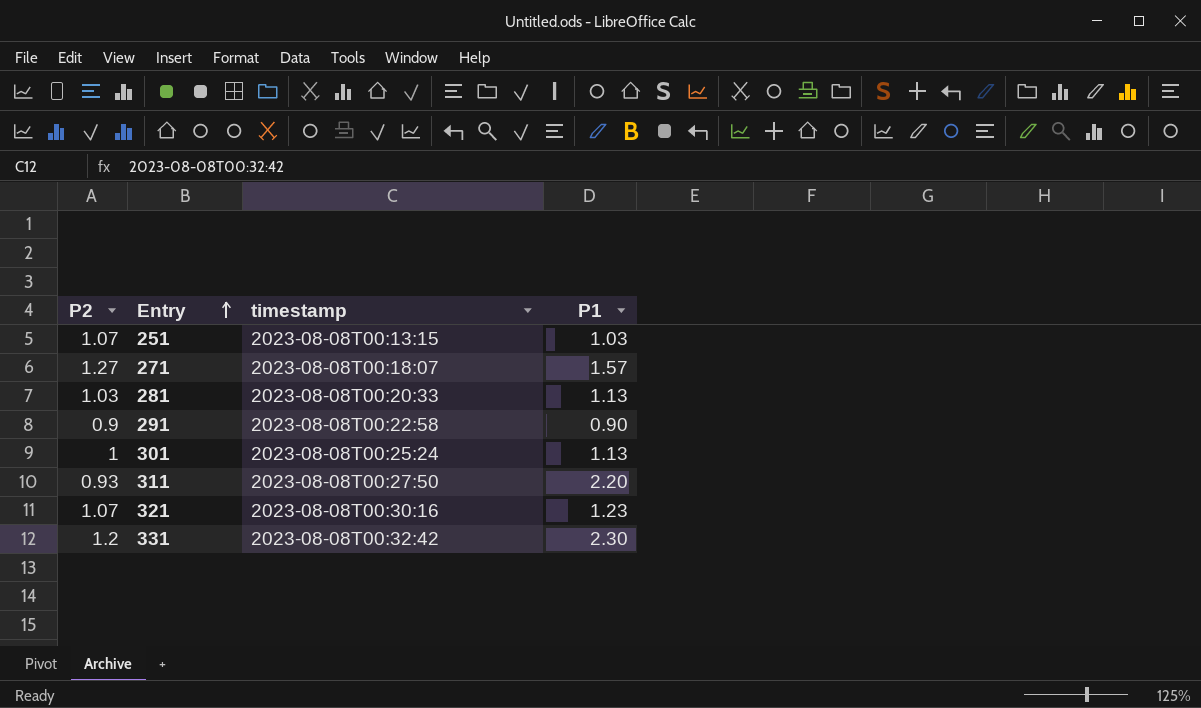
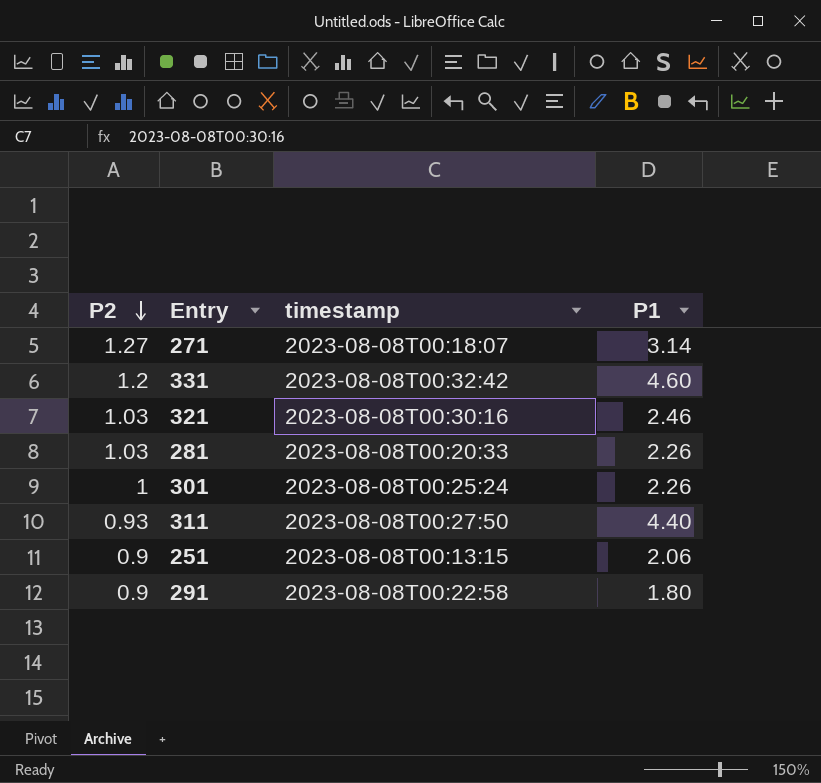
row order: Entry ascending -> P2 descending
271 | P1: 1.57 -> 3.14
331 | P1: 2.30 -> 4.60
321 | P2: 1.07 -> 1.03
321 | P1: 1.23 -> 2.46
281 | P1: 1.13 -> 2.26
301 | P1: 1.13 -> 2.26
311 | P1: 2.20 -> 4.40
251 | P2: 1.07 -> 0.9
251 | P1: 1.03 -> 2.06
291 | P1: 0.90 -> 1.80

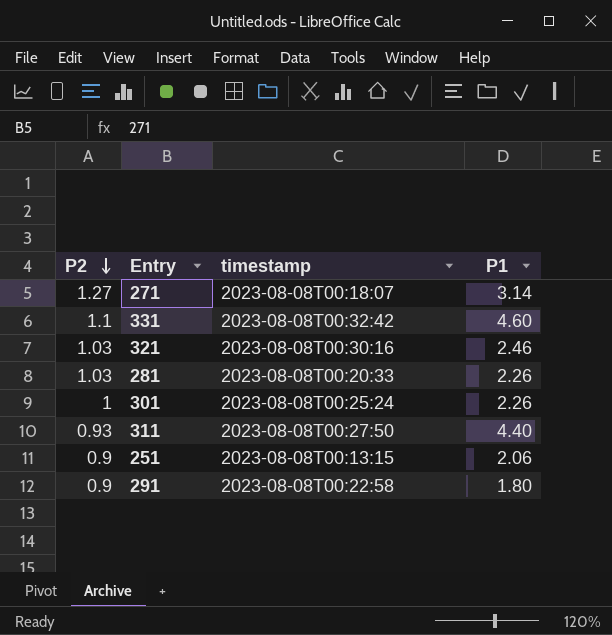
331 | P2: 1.2 -> 1.1

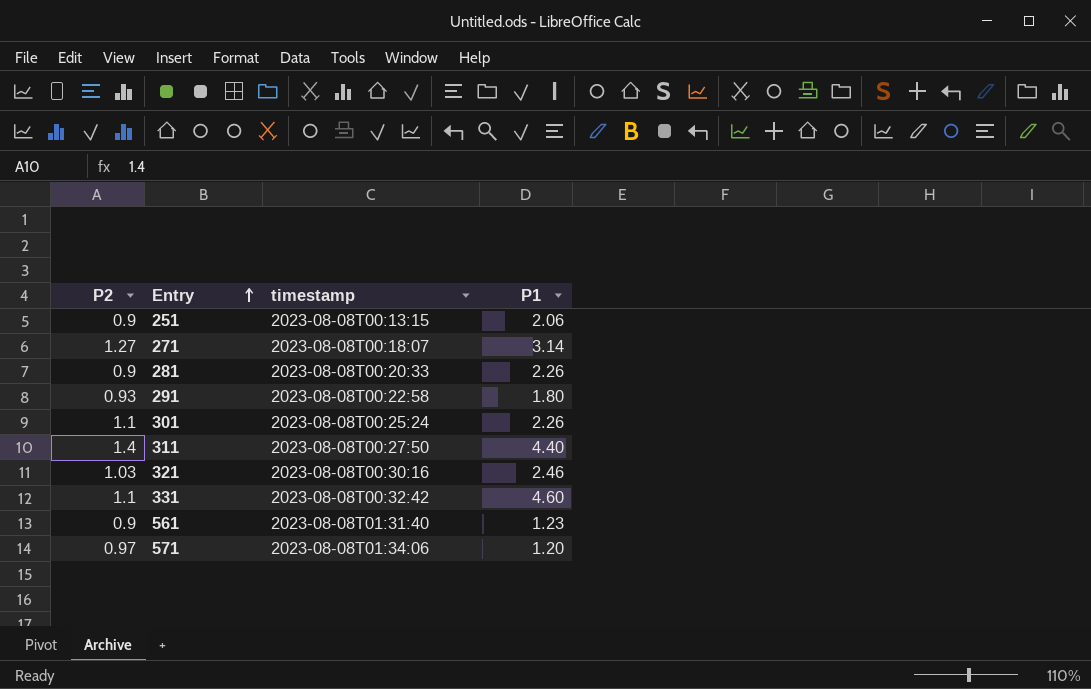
row order: P2 descending -> Entry ascending
281 | P2: 1.03 -> 0.9
291 | P2: 0.9 -> 0.93
301 | P2: 1 -> 1.1
311 | P2: 0.93 -> 1.4
row 561: none -> 0.9 | 2023-08-08T01:31:40 | 1.23
row 571: none -> 0.97 | 2023-08-08T01:34:06 | 1.20

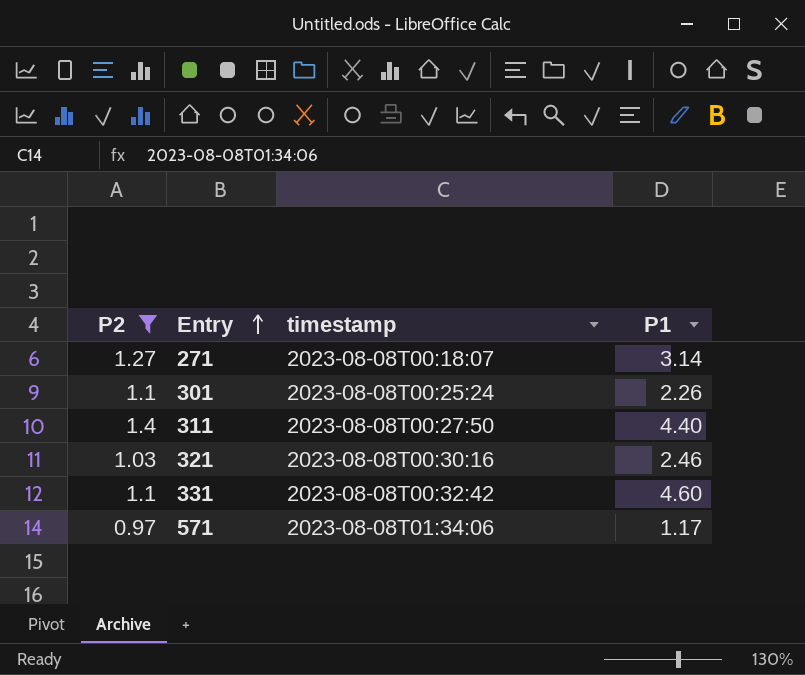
filter: none -> P2 >= 0.97
571 | P1: 1.20 -> 1.17

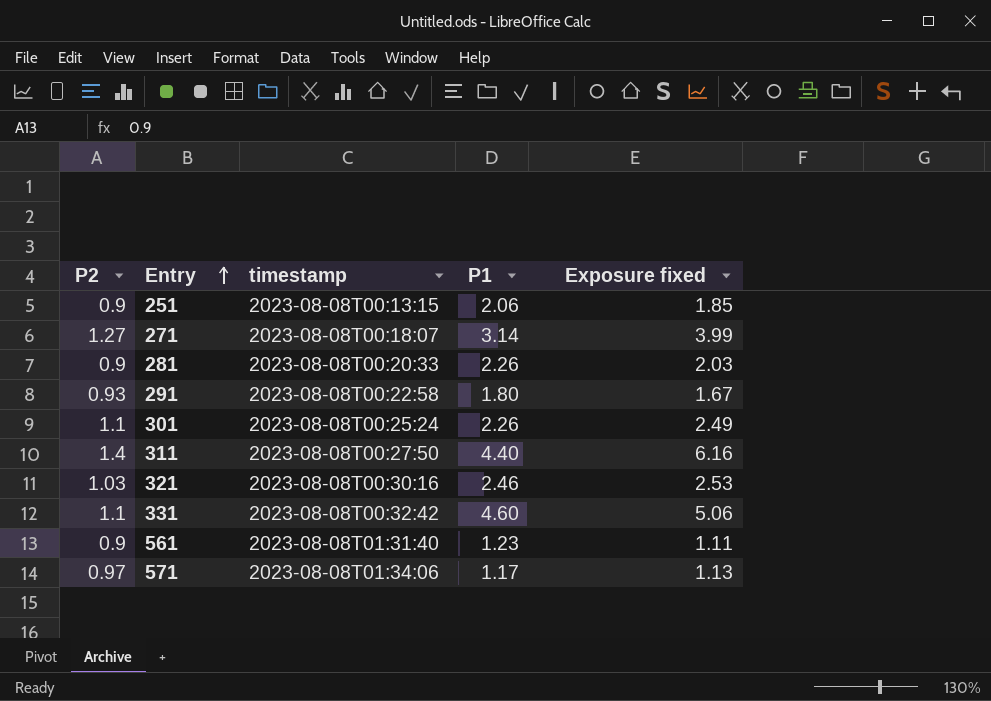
filter: P2 >= 0.97 -> none
column Exposure fixed | formula: none -> [P2] * [P1]

